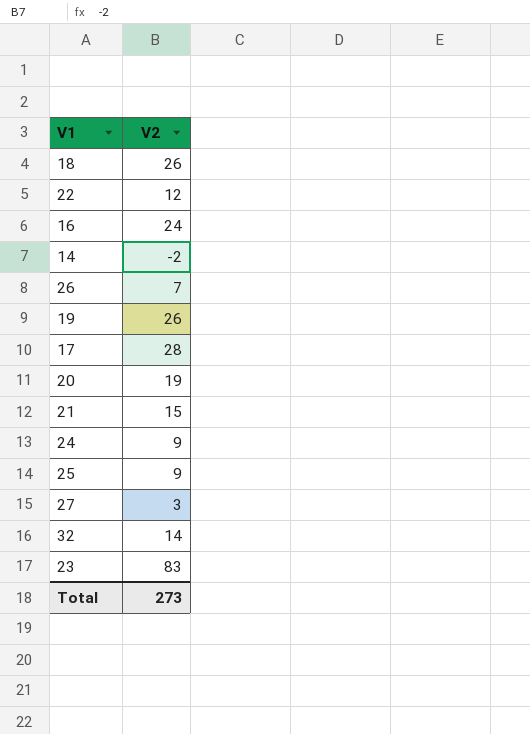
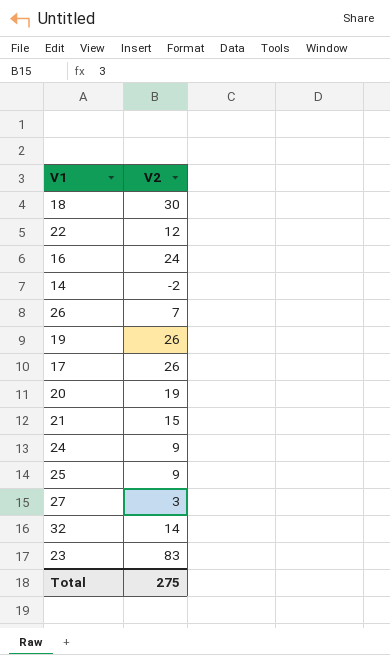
18 | V2: 26 -> 30
17 | V2: 28 -> 26
Total | V2: 273 -> 275

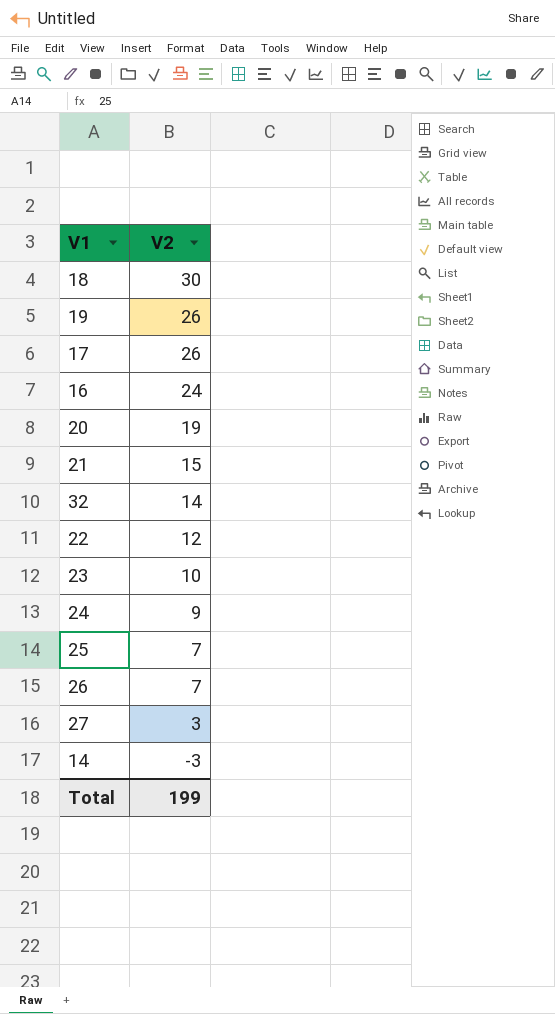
row order: none -> V2 descending
23 | V2: 83 -> 10
25 | V2: 9 -> 7
14 | V2: -2 -> -3
Total | V2: 275 -> 199

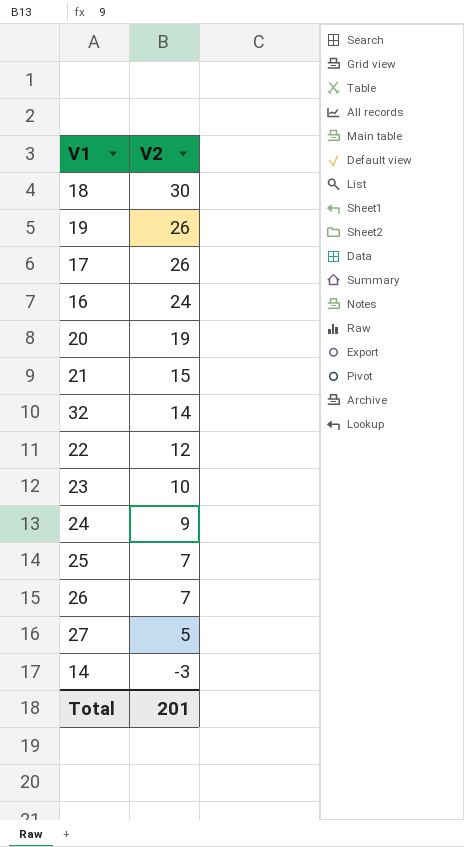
27 | V2: 3 -> 5
Total | V2: 199 -> 201

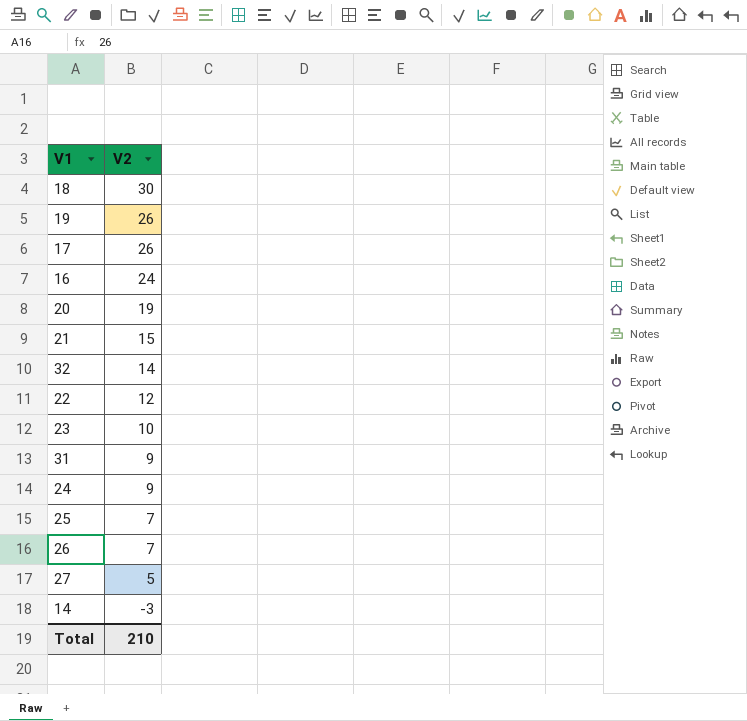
row 31: none -> 9
Total | V2: 201 -> 210

